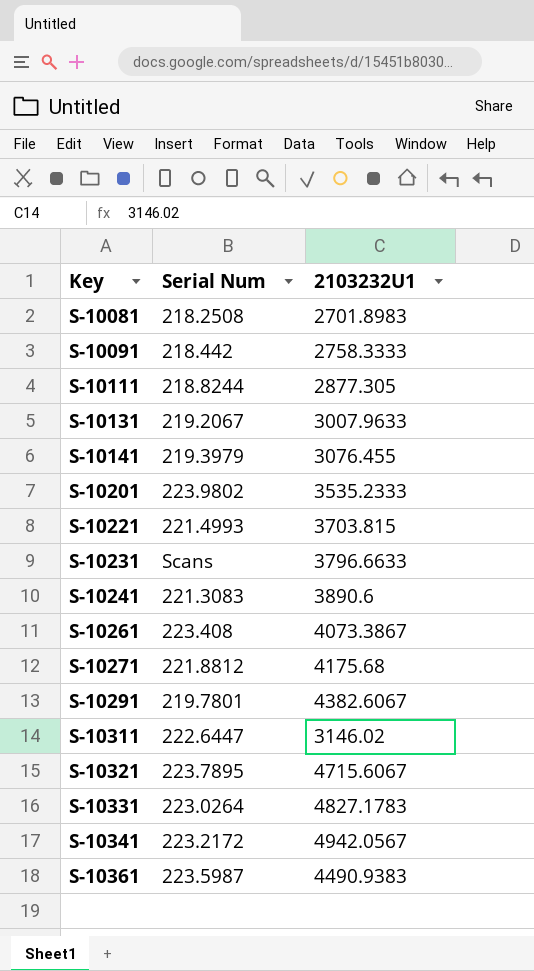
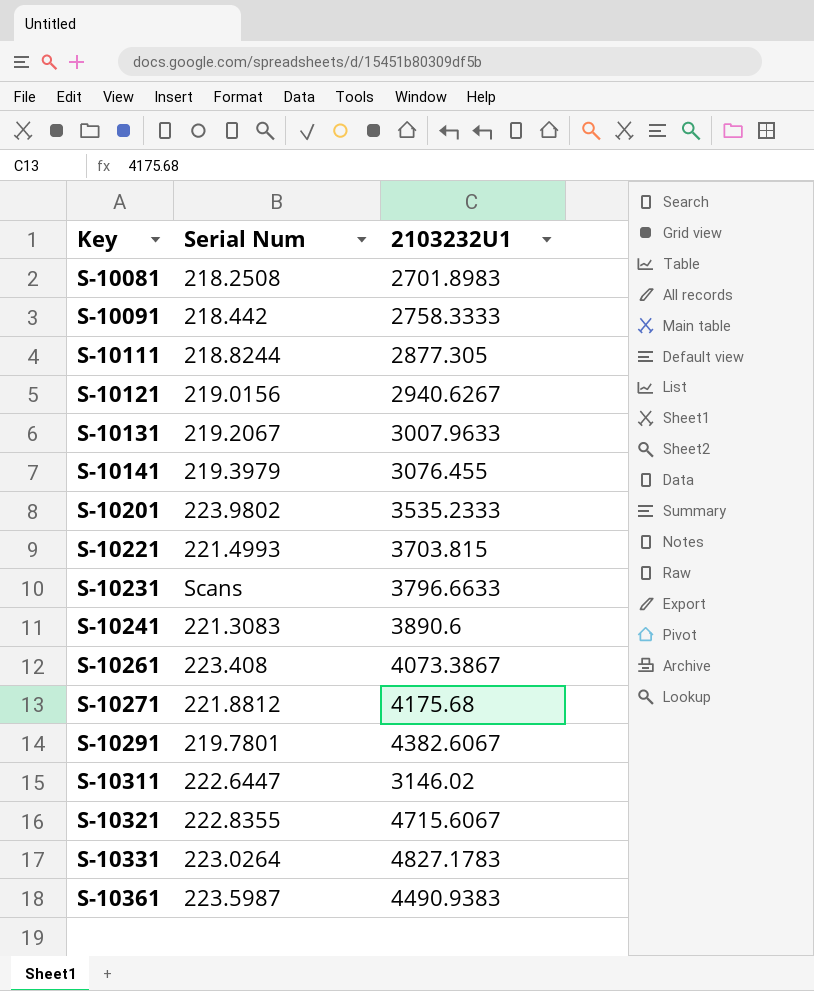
row S-10341: 223.2172 | 4942.0567 -> none
row S-10121: none -> 219.0156 | 2940.6267
S-10321 | Serial Num: 223.7895 -> 222.8355

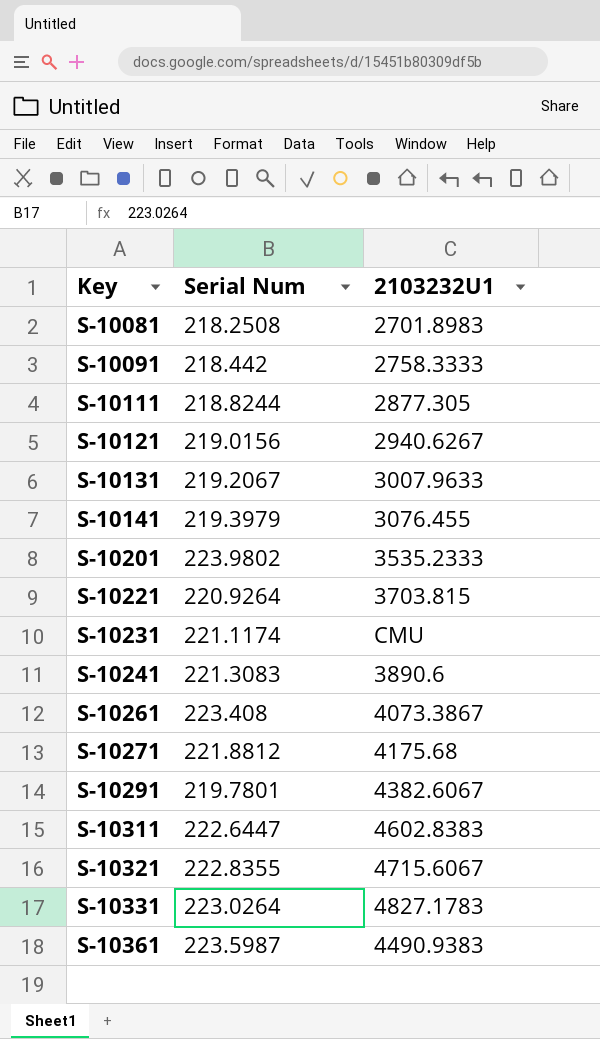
S-10221 | Serial Num: 221.4993 -> 220.9264
S-10231 | Serial Num: Scans -> 221.1174
S-10231 | 2103232U1: 3796.6633 -> CMU
S-10311 | 2103232U1: 3146.02 -> 4602.8383

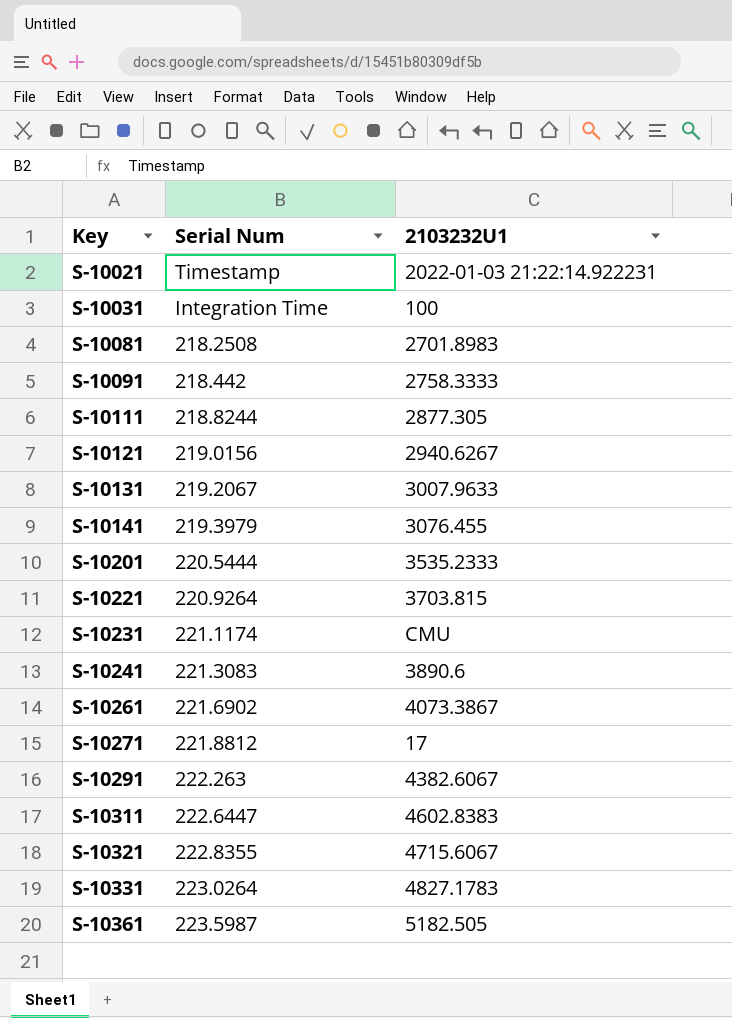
row S-10021: none -> Timestamp | 2022-01-03 21:22:14.922231
row S-10031: none -> Integration Time | 100
S-10201 | Serial Num: 223.9802 -> 220.5444
S-10261 | Serial Num: 223.408 -> 221.6902
S-10271 | 2103232U1: 4175.68 -> 17
S-10291 | Serial Num: 219.7801 -> 222.263
S-10361 | 2103232U1: 4490.9383 -> 5182.505

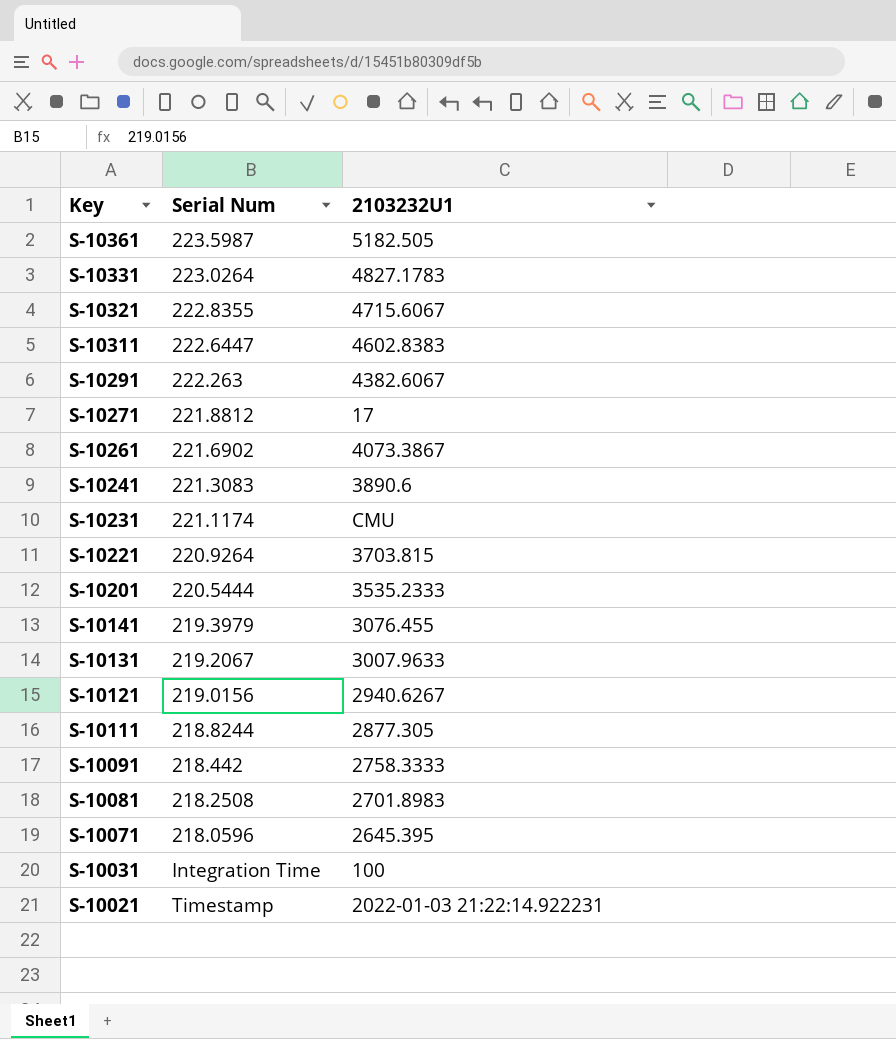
row order: Key ascending -> Key descending
row S-10071: none -> 218.0596 | 2645.395

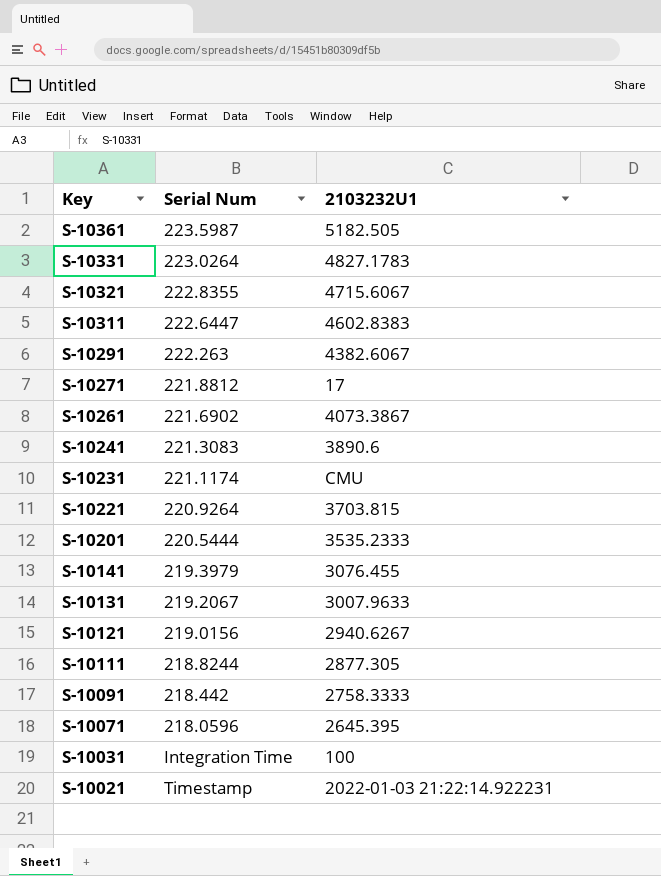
row S-10081: 218.2508 | 2701.8983 -> none

